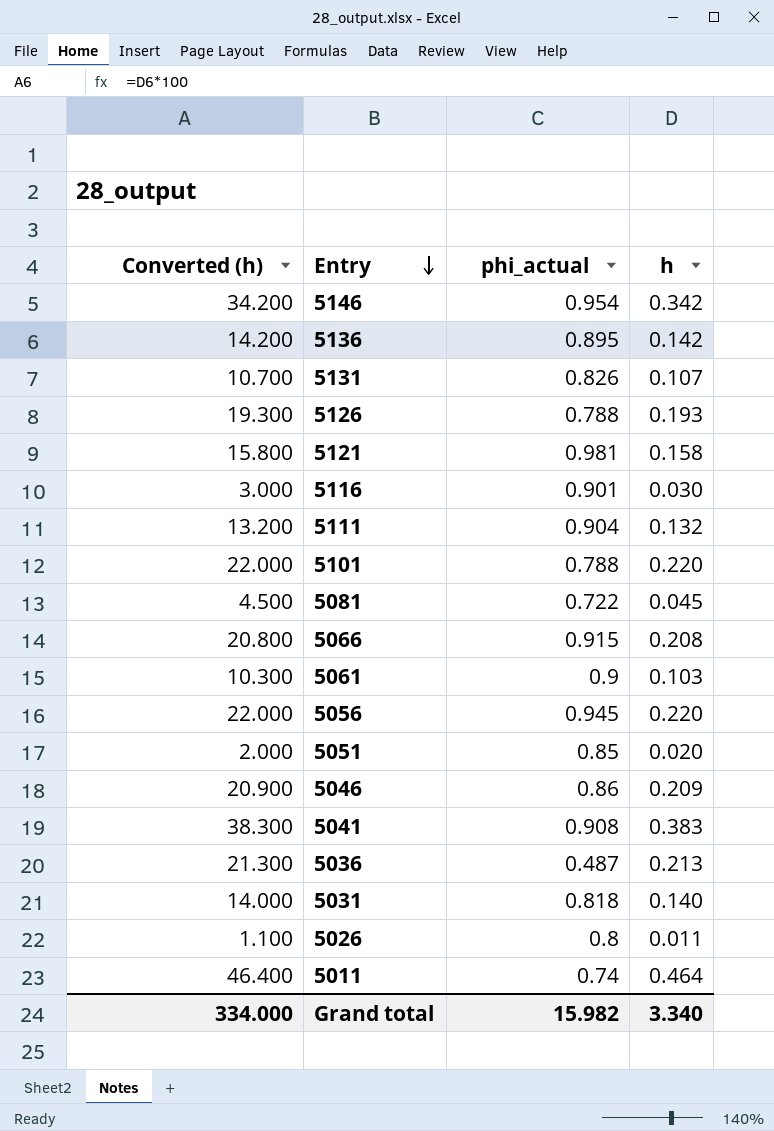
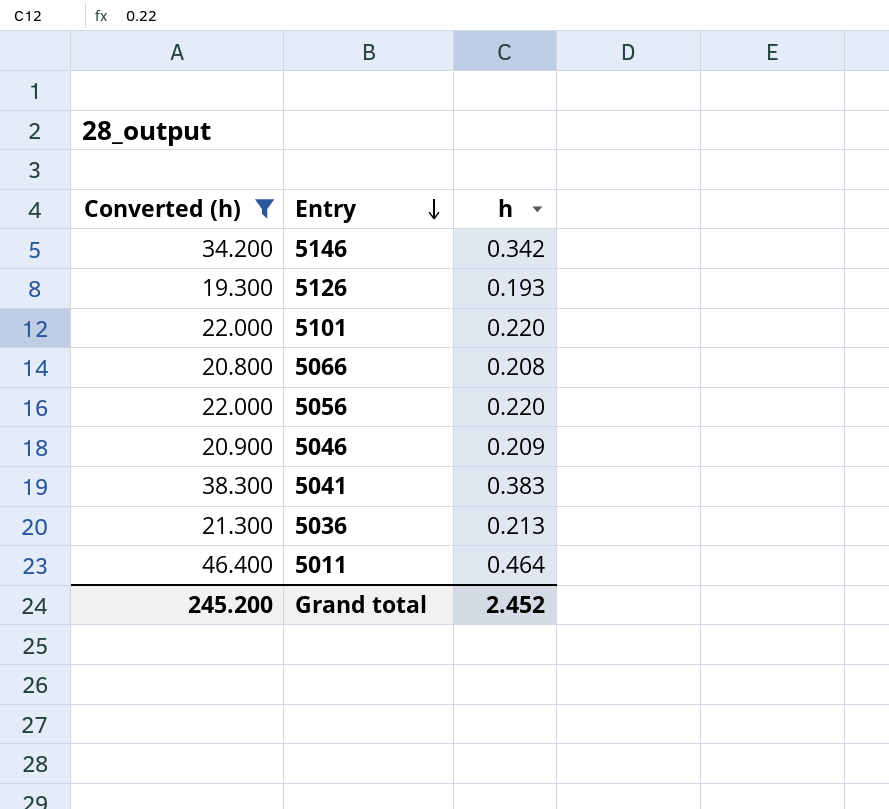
filter: none -> Converted (h) >= 19.300
column phi_actual | position: 3 -> none
Grand total | Converted (h): 334.000 -> 245.200
Grand total | h: 3.340 -> 2.452

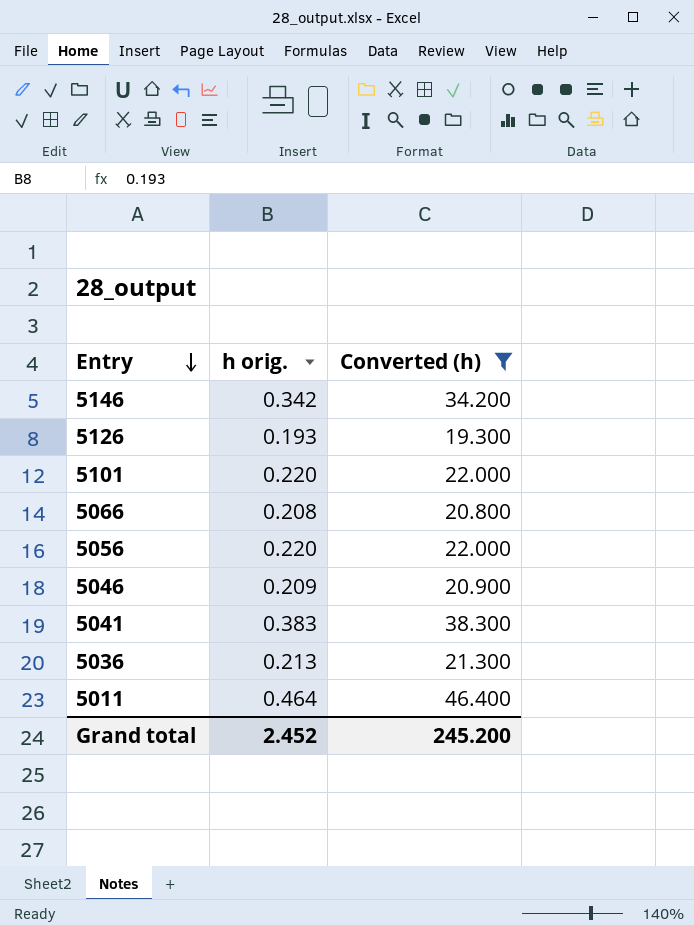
column name: h -> h orig.
column Converted (h) | position: 1 -> 3

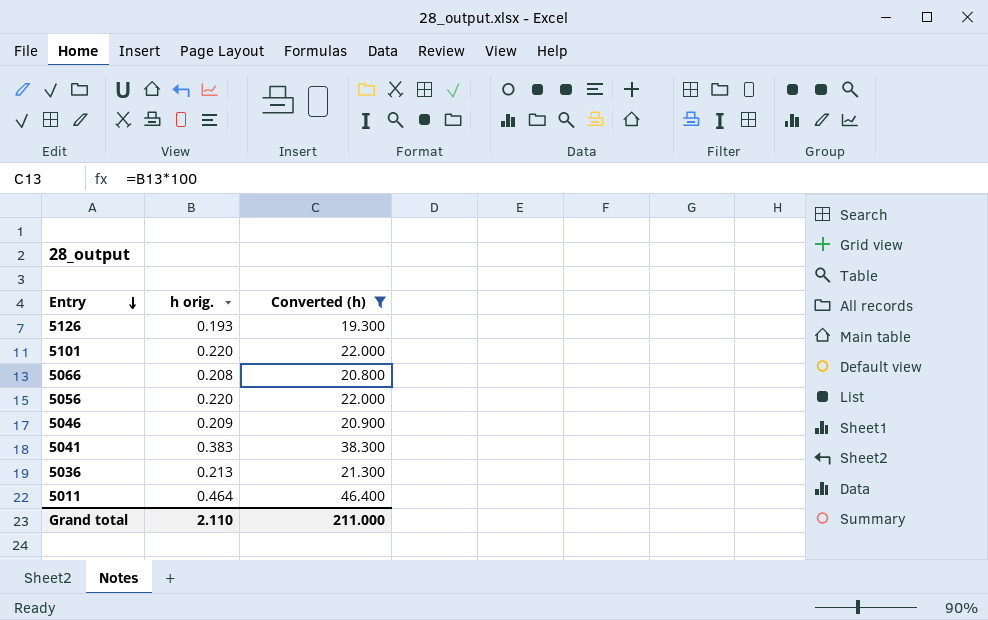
row 5146: 0.342 | 34.200 -> none
Grand total | h orig.: 2.452 -> 2.110
Grand total | Converted (h): 245.200 -> 211.000

